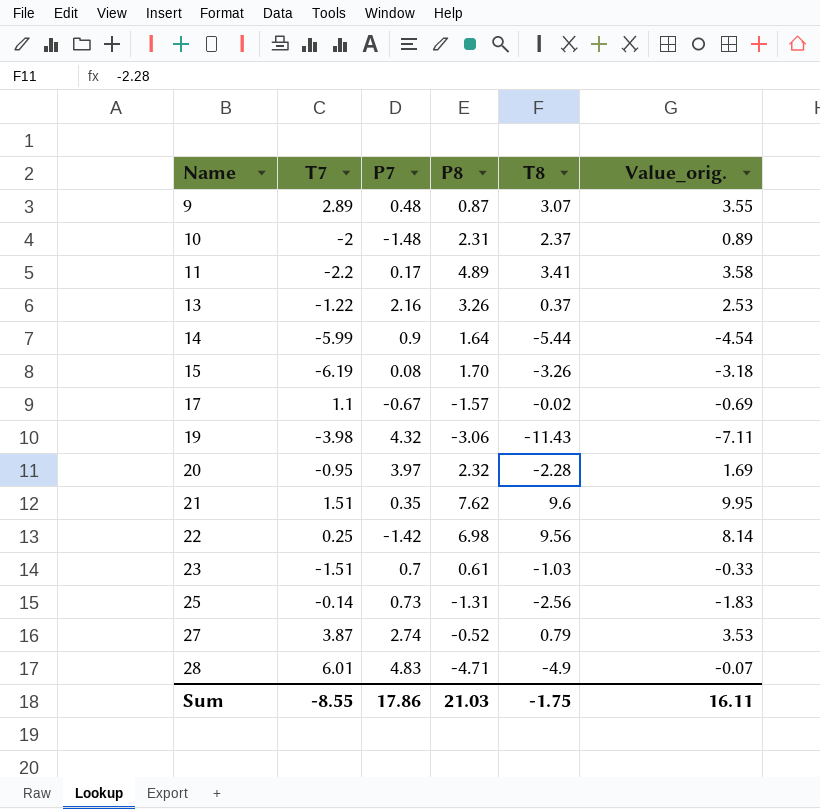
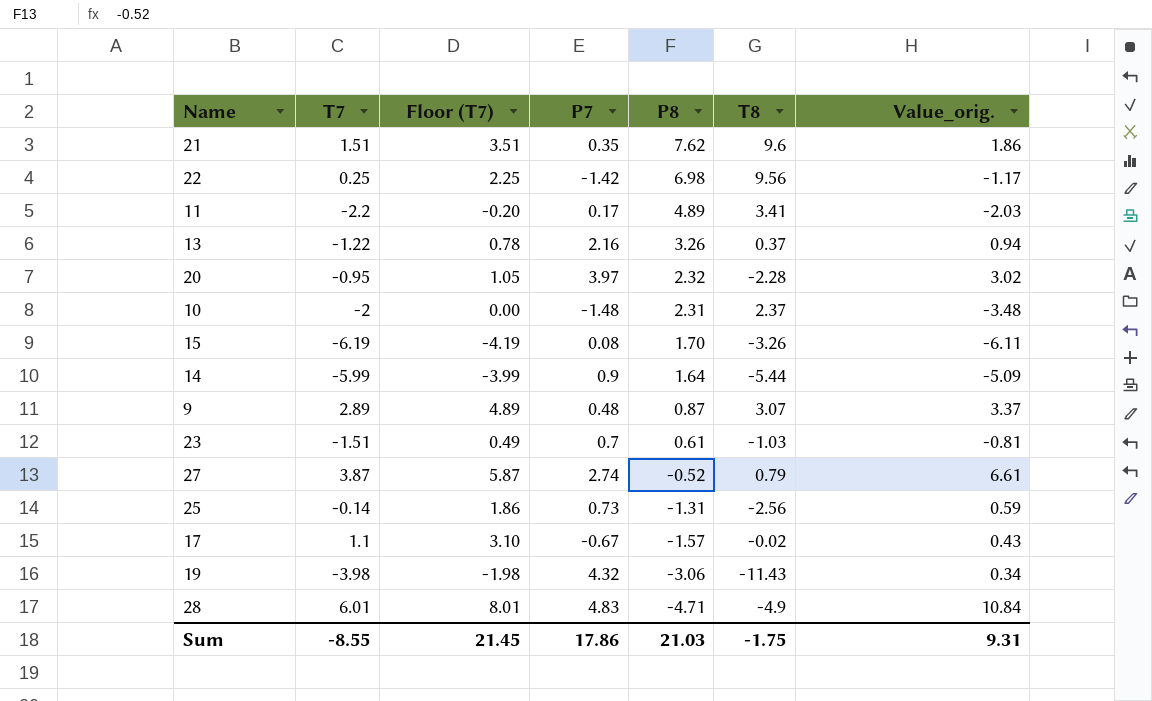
row order: Name ascending -> P8 descending
column Floor (T7) | formula: none -> [T7] + 2
column Value_orig. | formula: [P7] + [T8] -> [T7] + [P7]
Sum | Value_orig.: 16.11 -> 9.31

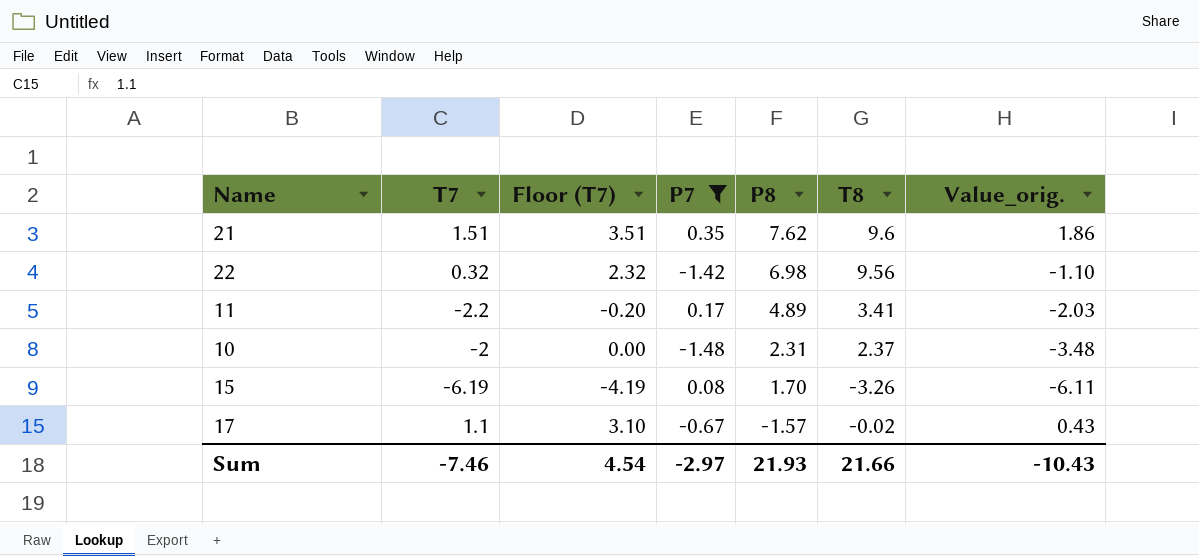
filter: none -> P7 <= 0.35
22 | T7: 0.25 -> 0.32
22 | Floor (T7): 2.25 -> 2.32
22 | Value_orig.: -1.17 -> -1.10
Sum | T7: -8.55 -> -7.46
Sum | Floor (T7): 21.45 -> 4.54
Sum | P7: 17.86 -> -2.97
Sum | P8: 21.03 -> 21.93
Sum | T8: -1.75 -> 21.66
Sum | Value_orig.: 9.31 -> -10.43

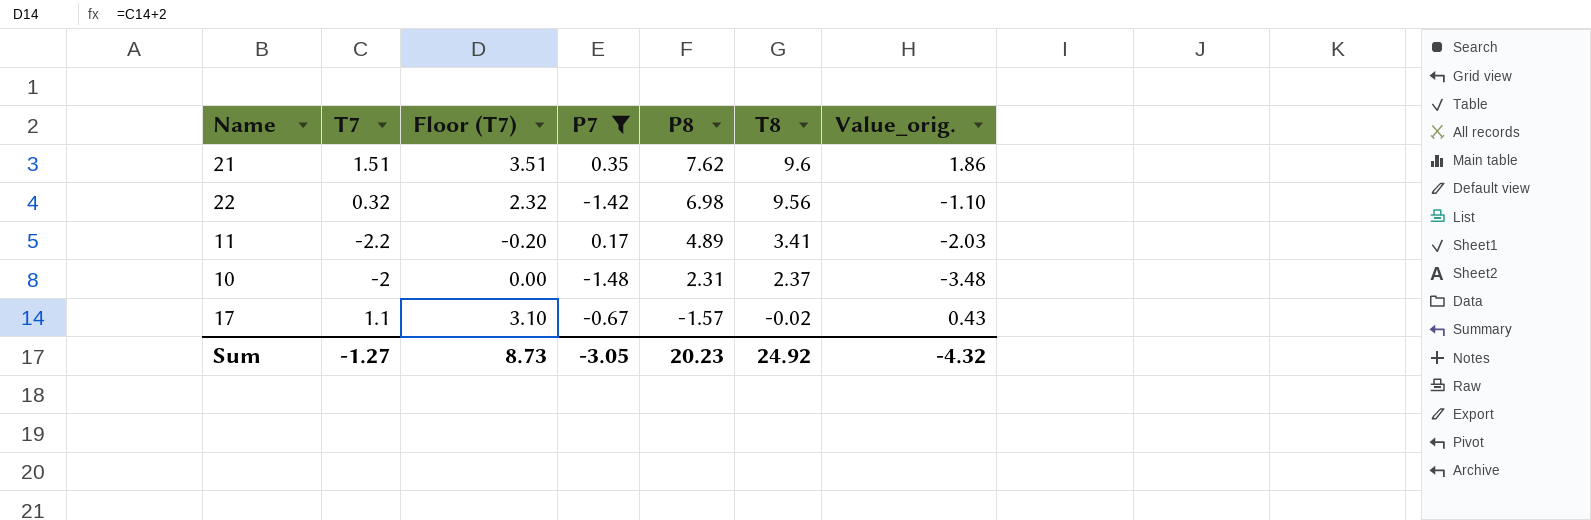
row 15: -6.19 | -4.19 | 0.08 | 1.70 | -3.26 | -6.11 -> none
Sum | T7: -7.46 -> -1.27
Sum | Floor (T7): 4.54 -> 8.73
Sum | P7: -2.97 -> -3.05
Sum | P8: 21.93 -> 20.23
Sum | T8: 21.66 -> 24.92
Sum | Value_orig.: -10.43 -> -4.32

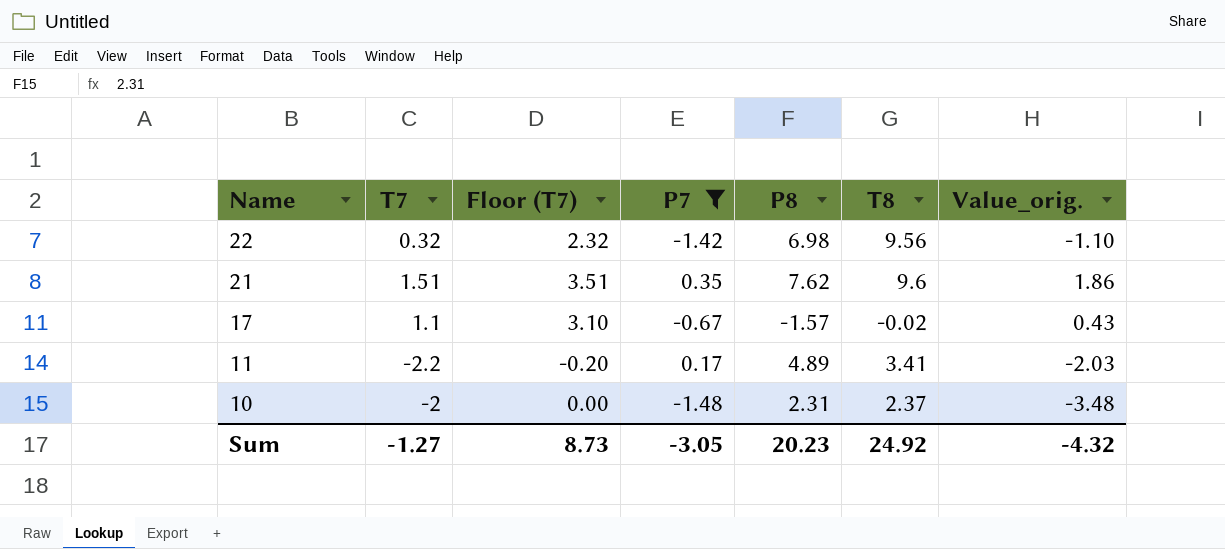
row order: P8 descending -> Name descending

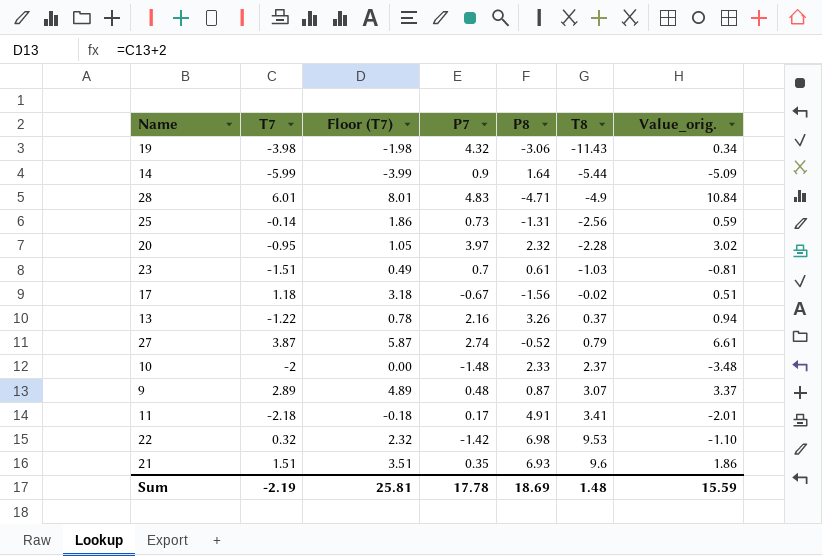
filter: P7 <= 0.35 -> none
row order: Name descending -> T8 ascending
17 | T7: 1.1 -> 1.18
17 | Floor (T7): 3.10 -> 3.18
17 | P8: -1.57 -> -1.56
17 | Value_orig.: 0.43 -> 0.51
10 | P8: 2.31 -> 2.33
11 | T7: -2.2 -> -2.18
11 | Floor (T7): -0.20 -> -0.18
11 | P8: 4.89 -> 4.91
11 | Value_orig.: -2.03 -> -2.01
22 | T8: 9.56 -> 9.53
21 | P8: 7.62 -> 6.93
Sum | T7: -1.27 -> -2.19
Sum | Floor (T7): 8.73 -> 25.81
Sum | P7: -3.05 -> 17.78
Sum | P8: 20.23 -> 18.69
Sum | T8: 24.92 -> 1.48
Sum | Value_orig.: -4.32 -> 15.59

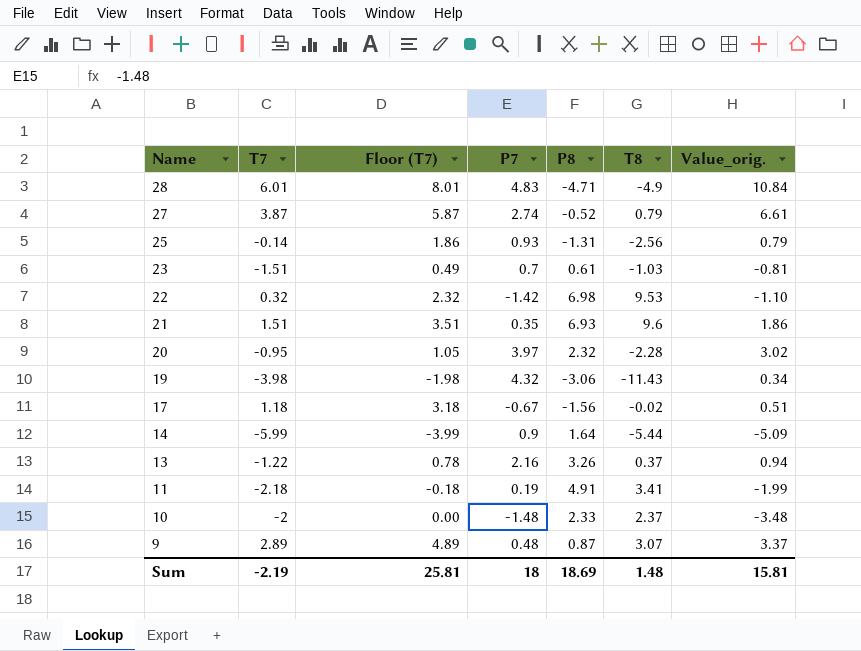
row order: T8 ascending -> Name descending
25 | P7: 0.73 -> 0.93
25 | Value_orig.: 0.59 -> 0.79
11 | P7: 0.17 -> 0.19
11 | Value_orig.: -2.01 -> -1.99
Sum | P7: 17.78 -> 18
Sum | Value_orig.: 15.59 -> 15.81

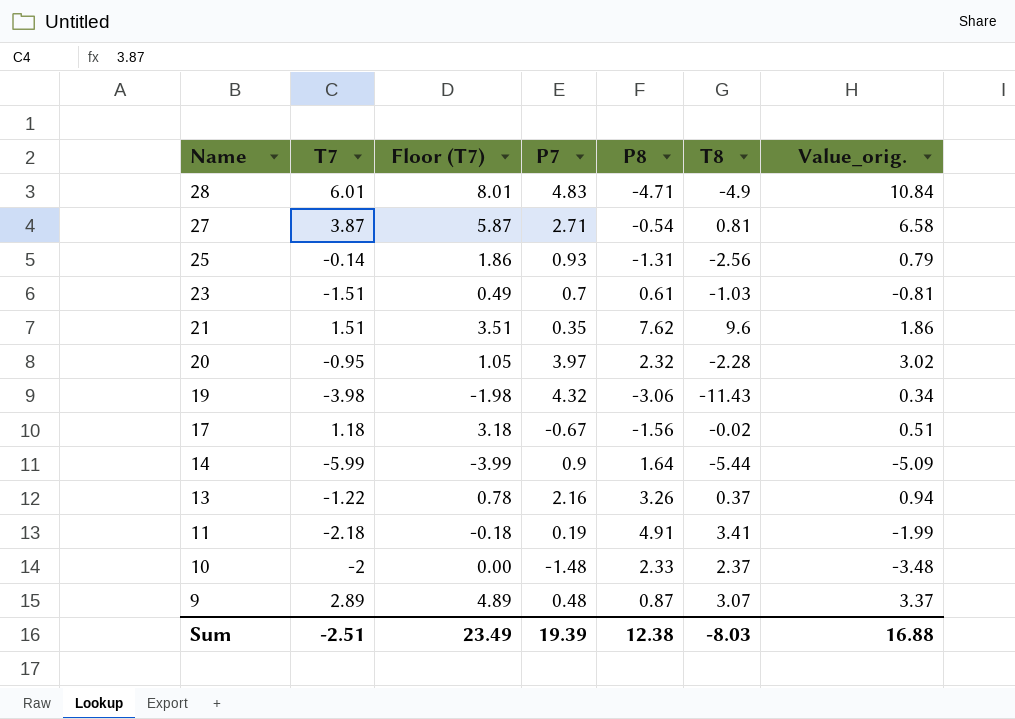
row 22: 0.32 | 2.32 | -1.42 | 6.98 | 9.53 | -1.10 -> none
27 | P7: 2.74 -> 2.71
27 | P8: -0.52 -> -0.54
27 | T8: 0.79 -> 0.81
27 | Value_orig.: 6.61 -> 6.58
21 | P8: 6.93 -> 7.62
Sum | T7: -2.19 -> -2.51
Sum | Floor (T7): 25.81 -> 23.49
Sum | P7: 18 -> 19.39
Sum | P8: 18.69 -> 12.38
Sum | T8: 1.48 -> -8.03
Sum | Value_orig.: 15.81 -> 16.88

